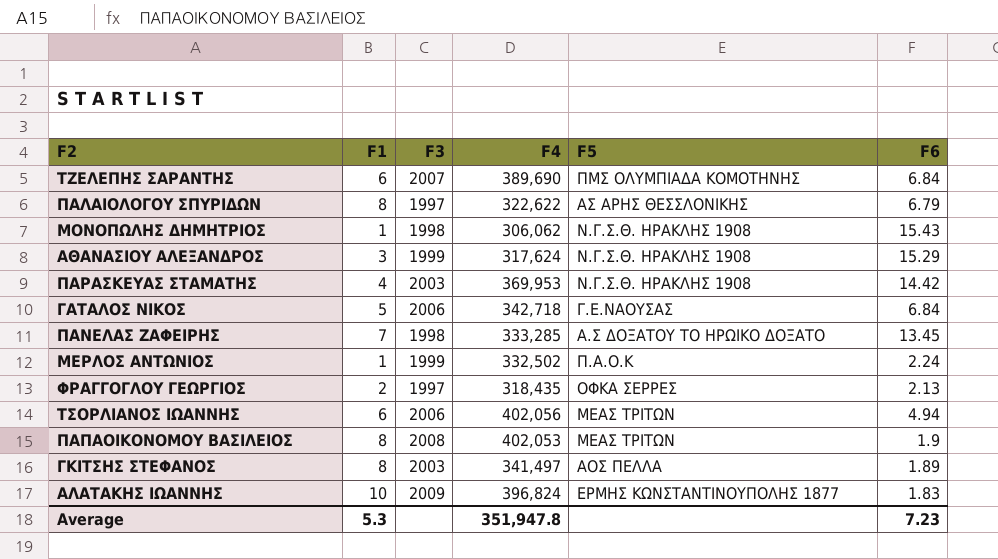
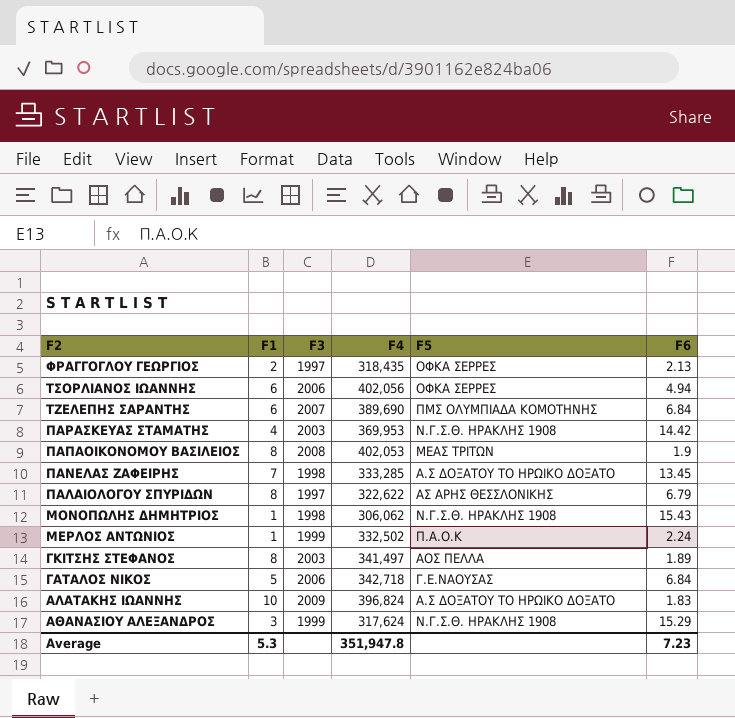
row order: none -> F2 descending
ΤΣΟΡΛΙΑΝΟΣ ΙΩΑΝΝΗΣ | F5: ΜΕΑΣ ΤΡΙΤΩΝ -> ΟΦΚΑ ΣΕΡΡΕΣ
ΑΛΑΤΑΚΗΣ ΙΩΑΝΝΗΣ | F5: ΕΡΜΗΣ ΚΩΝΣΤΑΝΤΙΝΟΥΠΟΛΗΣ 1877 -> Α.Σ ΔΟΞΑΤΟΥ ΤΟ ΗΡΩΙΚΟ ΔΟΞΑΤΟ

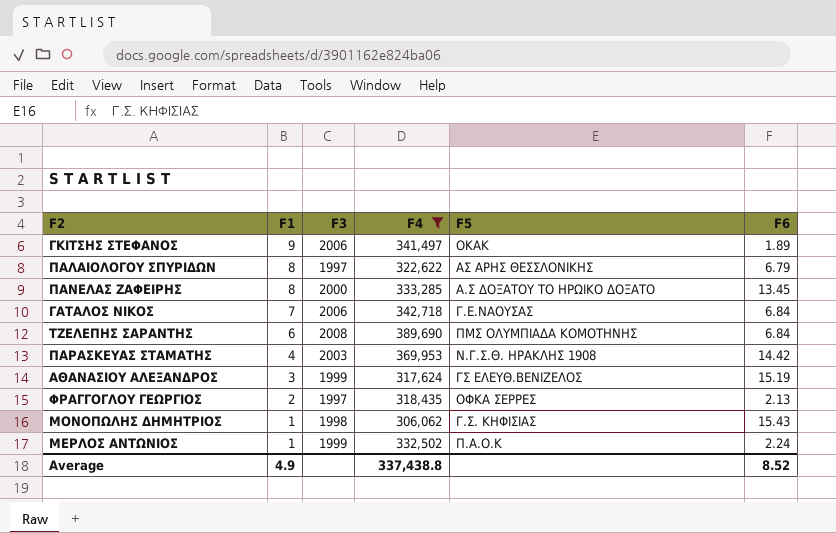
filter: none -> F4 <= 389,690
row order: F2 descending -> F1 descending
ΓΚΙΤΣΗΣ ΣΤΕΦΑΝΟΣ | F1: 8 -> 9
ΓΚΙΤΣΗΣ ΣΤΕΦΑΝΟΣ | F3: 2003 -> 2006
ΓΚΙΤΣΗΣ ΣΤΕΦΑΝΟΣ | F5: ΑΟΣ ΠΕΛΛΑ -> ΟΚΑΚ
ΠΑΝΕΛΑΣ ΖΑΦΕΙΡΗΣ | F1: 7 -> 8
ΠΑΝΕΛΑΣ ΖΑΦΕΙΡΗΣ | F3: 1998 -> 2000
ΓΑΤΑΛΟΣ ΝΙΚΟΣ | F1: 5 -> 7
ΤΖΕΛΕΠΗΣ ΣΑΡΑΝΤΗΣ | F3: 2007 -> 2008
ΑΘΑΝΑΣΙΟΥ ΑΛΕΞΑΝΔΡΟΣ | F5: Ν.Γ.Σ.Θ. ΗΡΑΚΛΗΣ 1908 -> ΓΣ ΕΛΕΥΘ.ΒΕΝΙΖΕΛΟΣ
ΑΘΑΝΑΣΙΟΥ ΑΛΕΞΑΝΔΡΟΣ | F6: 15.29 -> 15.19
ΜΟΝΟΠΩΛΗΣ ΔΗΜΗΤΡΙΟΣ | F5: Ν.Γ.Σ.Θ. ΗΡΑΚΛΗΣ 1908 -> Γ.Σ. ΚΗΦΙΣΙΑΣ
Average | F1: 5.3 -> 4.9
Average | F4: 351,947.8 -> 337,438.8
Average | F6: 7.23 -> 8.52

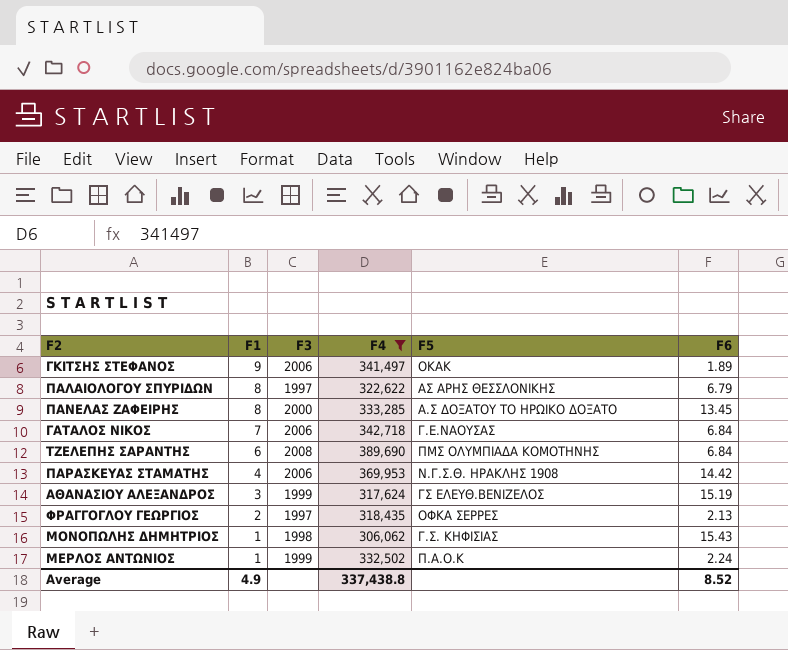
ΠΑΡΑΣΚΕΥΑΣ ΣΤΑΜΑΤΗΣ | F3: 2003 -> 2006

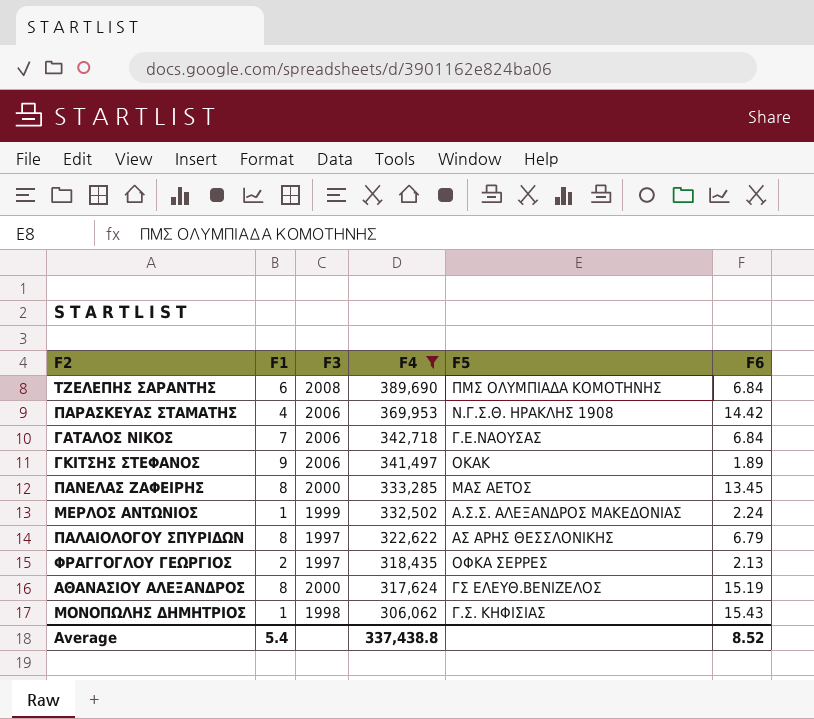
row order: F1 descending -> F4 descending
ΠΑΝΕΛΑΣ ΖΑΦΕΙΡΗΣ | F5: Α.Σ ΔΟΞΑΤΟΥ ΤΟ ΗΡΩΙΚΟ ΔΟΞΑΤΟ -> ΜΑΣ ΑΕΤΟΣ
ΜΕΡΛΟΣ ΑΝΤΩΝΙΟΣ | F5: Π.Α.Ο.Κ -> Α.Σ.Σ. ΑΛΕΞΑΝΔΡΟΣ ΜΑΚΕΔΟΝΙΑΣ
ΑΘΑΝΑΣΙΟΥ ΑΛΕΞΑΝΔΡΟΣ | F1: 3 -> 8
ΑΘΑΝΑΣΙΟΥ ΑΛΕΞΑΝΔΡΟΣ | F3: 1999 -> 2000
Average | F1: 4.9 -> 5.4

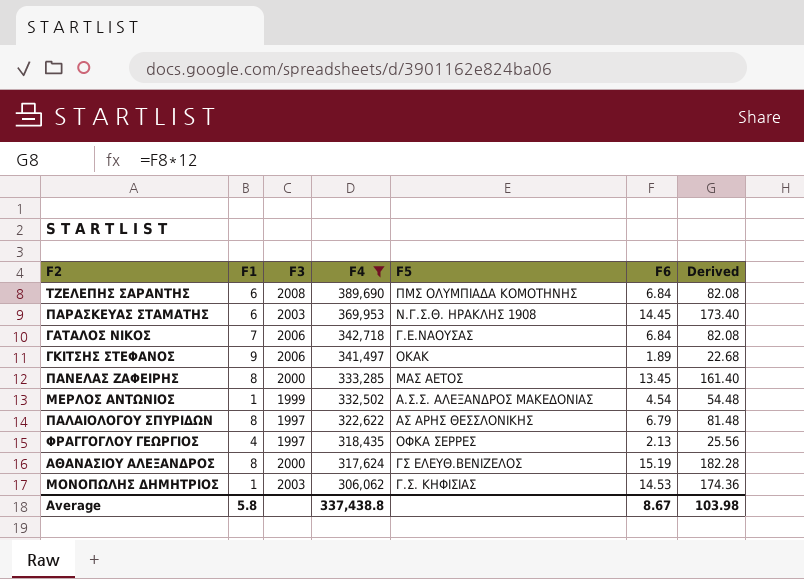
column Derived | formula: none -> [F6] * 12
ΠΑΡΑΣΚΕΥΑΣ ΣΤΑΜΑΤΗΣ | F1: 4 -> 6
ΠΑΡΑΣΚΕΥΑΣ ΣΤΑΜΑΤΗΣ | F3: 2006 -> 2003
ΠΑΡΑΣΚΕΥΑΣ ΣΤΑΜΑΤΗΣ | F6: 14.42 -> 14.45
ΜΕΡΛΟΣ ΑΝΤΩΝΙΟΣ | F6: 2.24 -> 4.54
ΦΡΑΓΓΟΓΛΟΥ ΓΕΩΡΓΙΟΣ | F1: 2 -> 4
ΜΟΝΟΠΩΛΗΣ ΔΗΜΗΤΡΙΟΣ | F3: 1998 -> 2003
ΜΟΝΟΠΩΛΗΣ ΔΗΜΗΤΡΙΟΣ | F6: 15.43 -> 14.53
Average | F1: 5.4 -> 5.8
Average | F6: 8.52 -> 8.67

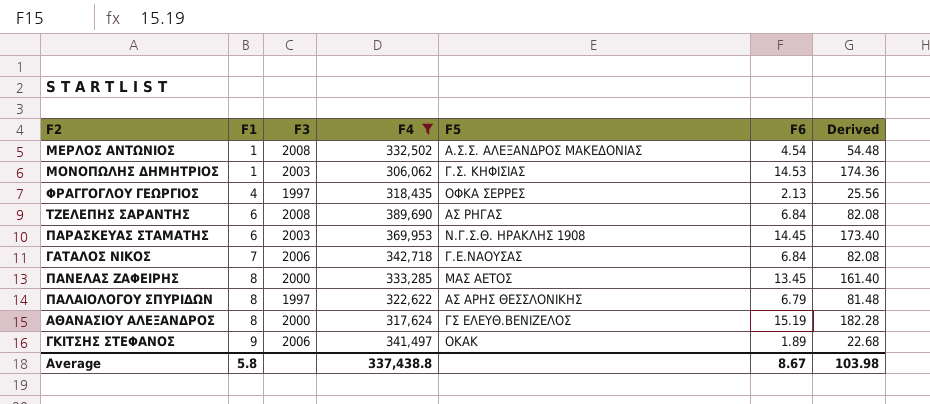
row order: F4 descending -> F1 ascending
ΜΕΡΛΟΣ ΑΝΤΩΝΙΟΣ | F3: 1999 -> 2008
ΤΖΕΛΕΠΗΣ ΣΑΡΑΝΤΗΣ | F5: ΠΜΣ ΟΛΥΜΠΙΑΔΑ ΚΟΜΟΤΗΝΗΣ -> ΑΣ ΡΗΓΑΣ

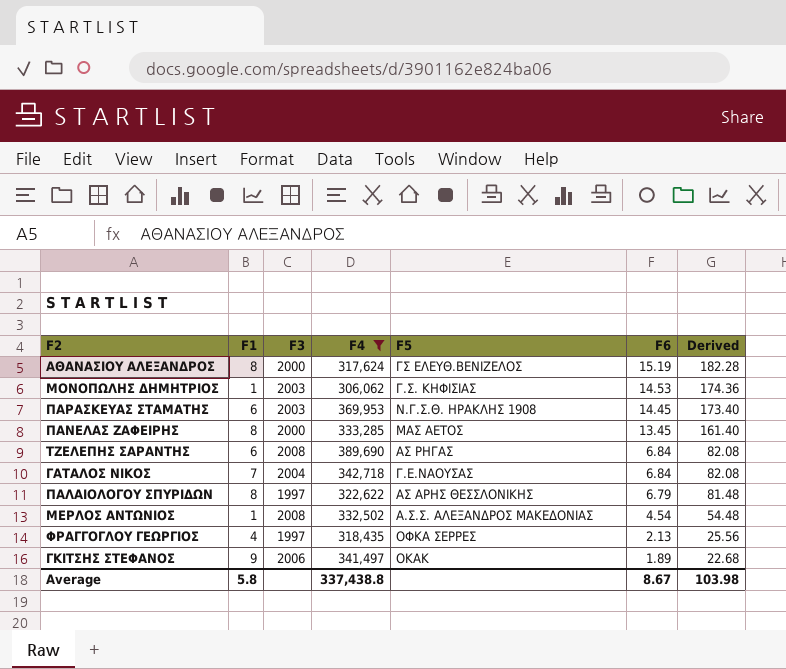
row order: F1 ascending -> F6 descending
ΓΑΤΑΛΟΣ ΝΙΚΟΣ | F3: 2006 -> 2004

